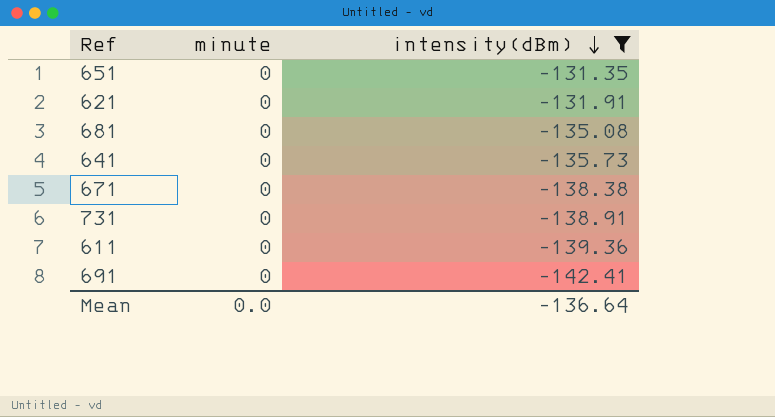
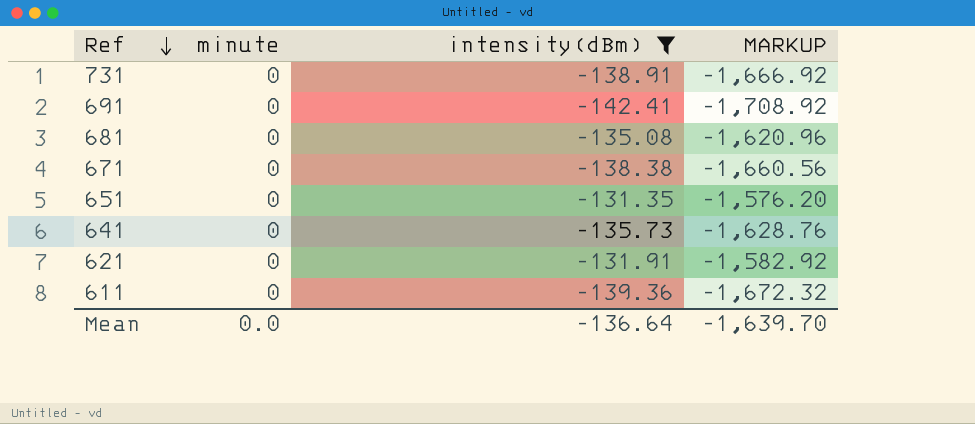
row order: intensity(dBm) descending -> Ref descending
column MARKUP | formula: none -> [intensity(dBm)] * 12

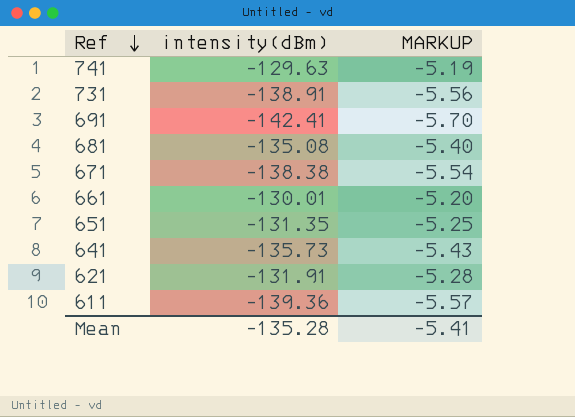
filter: intensity(dBm) <= -131.35 -> none
column minute | position: 2 -> none
column MARKUP | formula: [intensity(dBm)] * 12 -> [intensity(dBm)] * 0.04
Mean | intensity(dBm): -136.64 -> -135.28
Mean | MARKUP: -1,639.70 -> -5.41

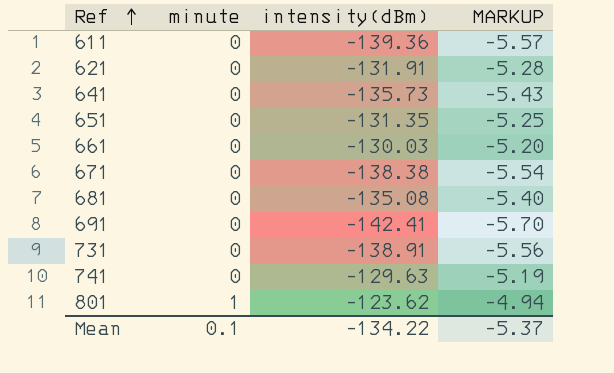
row order: Ref descending -> Ref ascending
column minute | position: none -> 2
661 | intensity(dBm): -130.01 -> -130.03
row 801: none -> 1 | -123.62 | -4.94
Mean | intensity(dBm): -135.28 -> -134.22
Mean | MARKUP: -5.41 -> -5.37

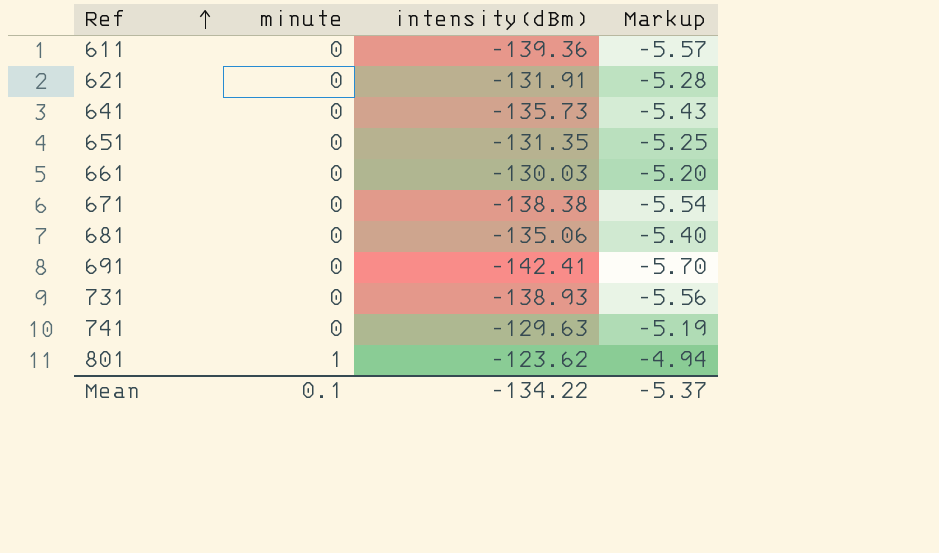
column name: MARKUP -> Markup
681 | intensity(dBm): -135.08 -> -135.06
731 | intensity(dBm): -138.91 -> -138.93

